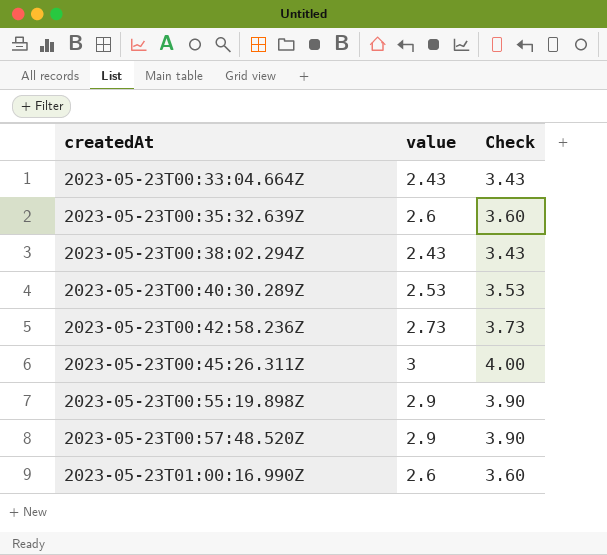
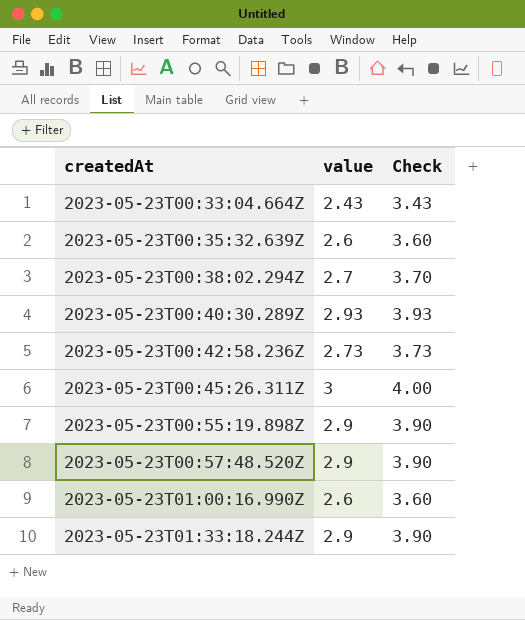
2023-05-23T00:38:02.294Z | value: 2.43 -> 2.7
2023-05-23T00:38:02.294Z | Check: 3.43 -> 3.70
2023-05-23T00:40:30.289Z | value: 2.53 -> 2.93
2023-05-23T00:40:30.289Z | Check: 3.53 -> 3.93
row 2023-05-23T01:33:18.244Z: none -> 2.9 | 3.90

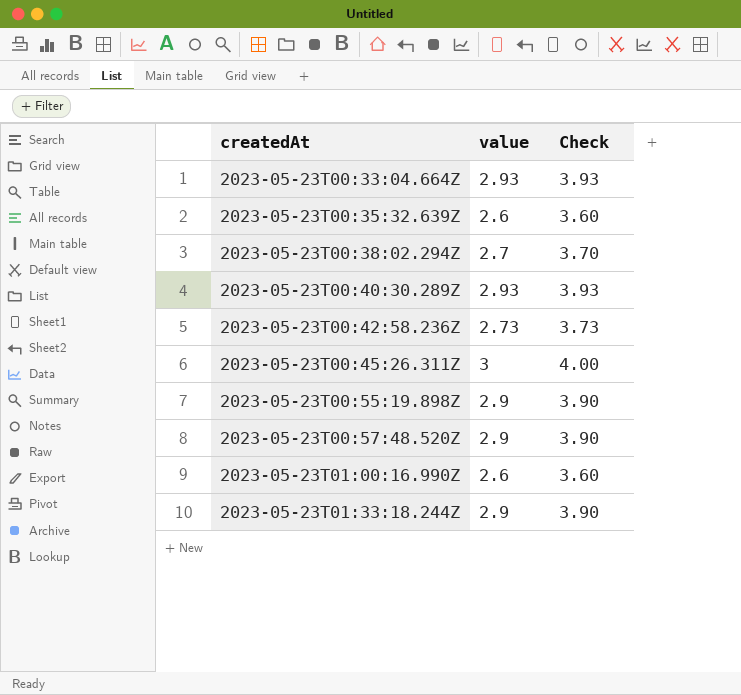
2023-05-23T00:33:04.664Z | value: 2.43 -> 2.93
2023-05-23T00:33:04.664Z | Check: 3.43 -> 3.93

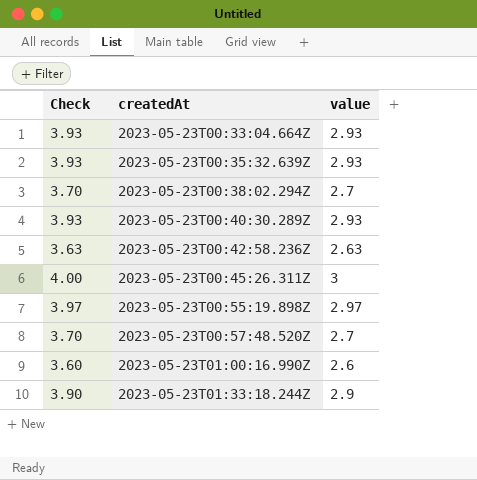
column Check | position: 3 -> 1
2023-05-23T00:35:32.639Z | Check: 3.60 -> 3.93
2023-05-23T00:35:32.639Z | value: 2.6 -> 2.93
2023-05-23T00:42:58.236Z | Check: 3.73 -> 3.63
2023-05-23T00:42:58.236Z | value: 2.73 -> 2.63
2023-05-23T00:55:19.898Z | Check: 3.90 -> 3.97
2023-05-23T00:55:19.898Z | value: 2.9 -> 2.97
2023-05-23T00:57:48.520Z | Check: 3.90 -> 3.70
2023-05-23T00:57:48.520Z | value: 2.9 -> 2.7

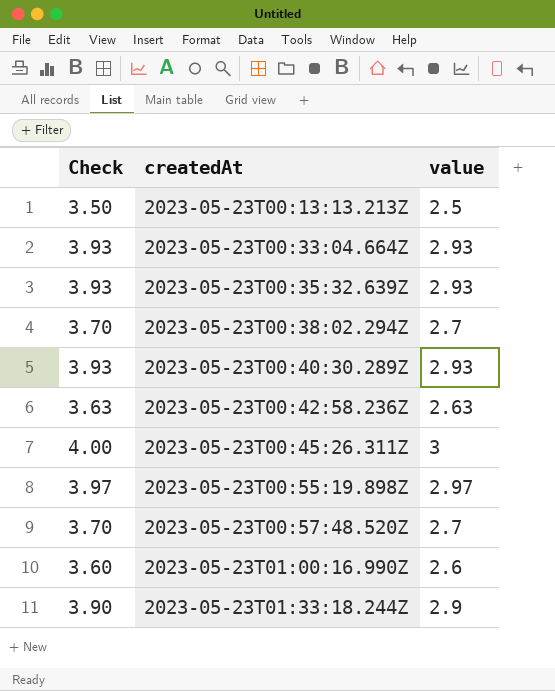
row 2023-05-23T00:13:13.213Z: none -> 3.50 | 2.5

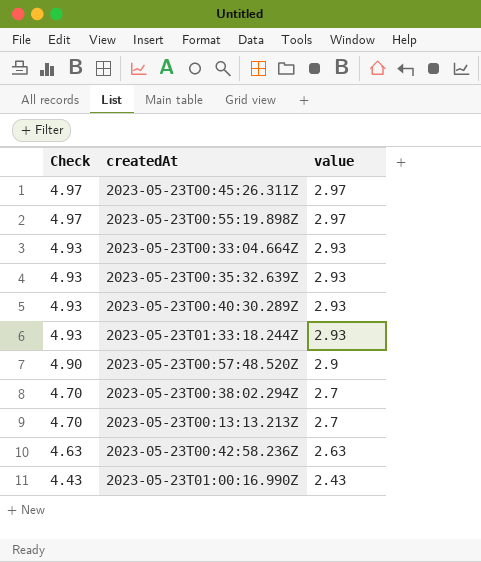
row order: createdAt ascending -> Check descending
column Check | formula: [value] + 1 -> [value] + 2
2023-05-23T00:45:26.311Z | value: 3 -> 2.97
2023-05-23T01:33:18.244Z | value: 2.9 -> 2.93
2023-05-23T00:57:48.520Z | value: 2.7 -> 2.9
2023-05-23T00:13:13.213Z | value: 2.5 -> 2.7
2023-05-23T01:00:16.990Z | value: 2.6 -> 2.43

